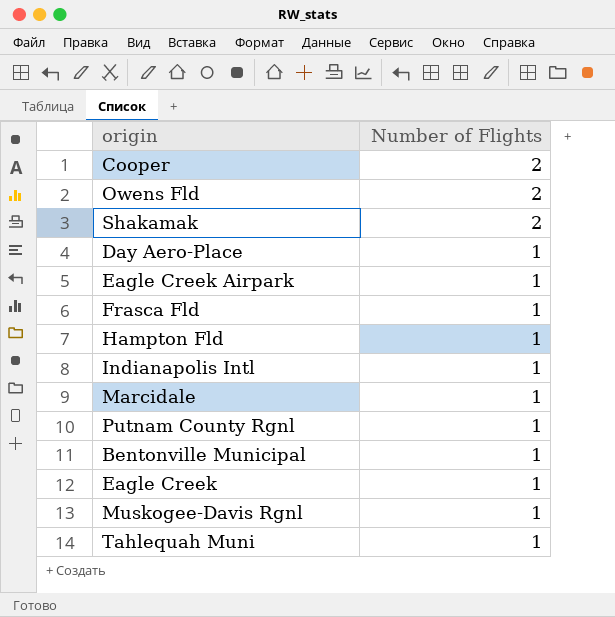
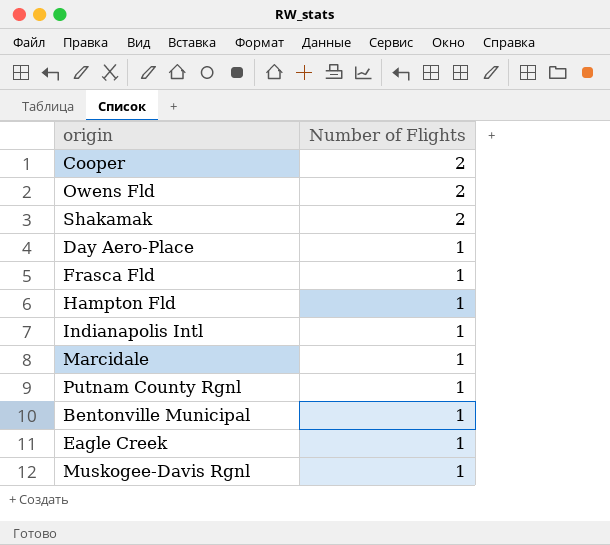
row Eagle Creek Airpark: 1 -> none
row Tahlequah Muni: 1 -> none

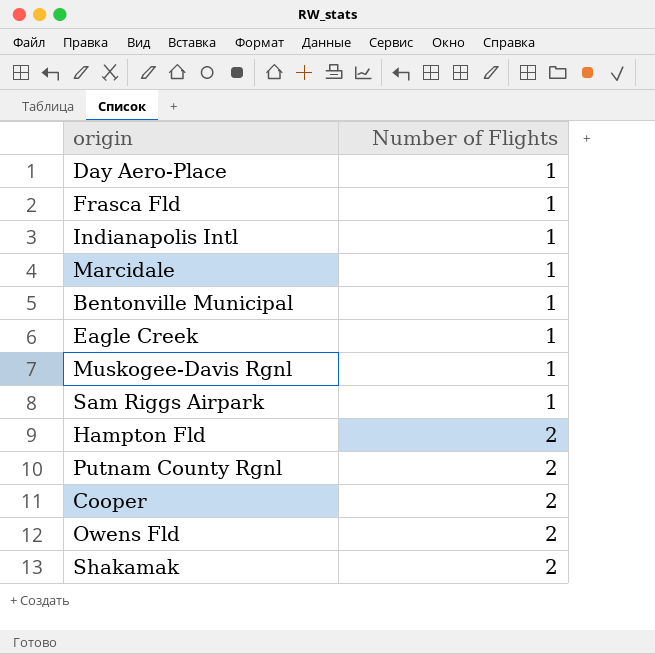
row order: Number of Flights descending -> Number of Flights ascending
row Sam Riggs Airpark: none -> 1
Hampton Fld | Number of Flights: 1 -> 2
Putnam County Rgnl | Number of Flights: 1 -> 2

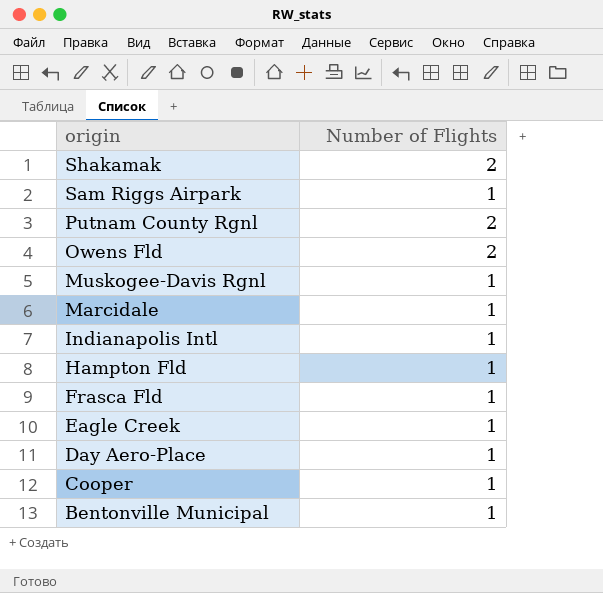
row order: Number of Flights ascending -> origin descending
Hampton Fld | Number of Flights: 2 -> 1
Cooper | Number of Flights: 2 -> 1

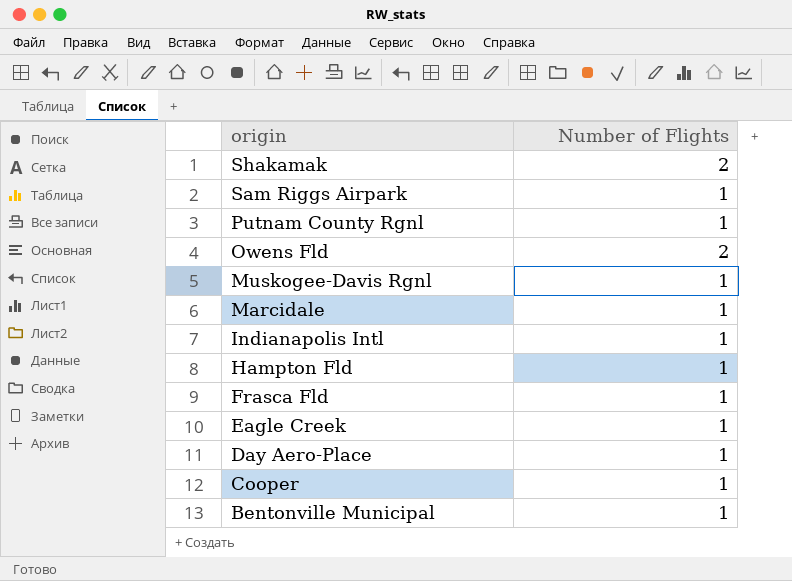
Putnam County Rgnl | Number of Flights: 2 -> 1

